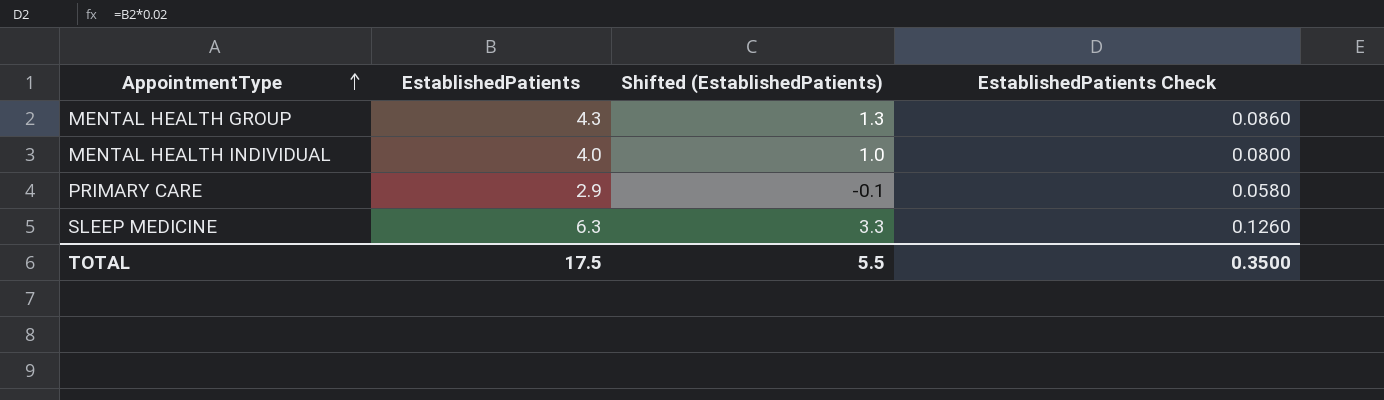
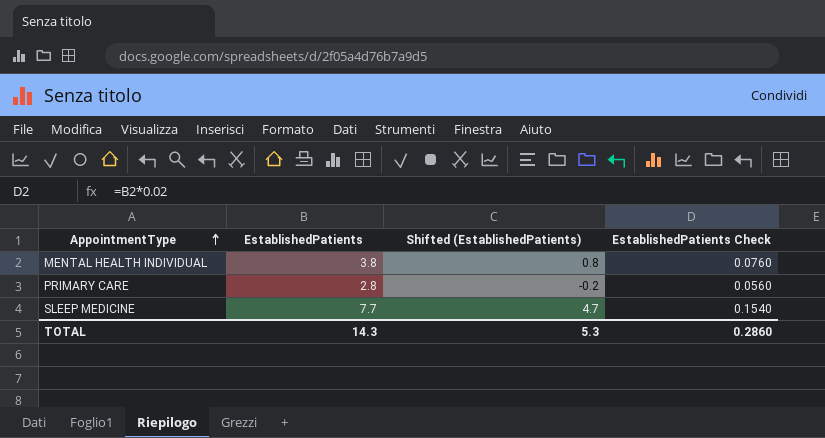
row MENTAL HEALTH GROUP: 4.3 | 1.3 | 0.0860 -> none
MENTAL HEALTH INDIVIDUAL | EstablishedPatients: 4.0 -> 3.8
MENTAL HEALTH INDIVIDUAL | Shifted (EstablishedPatients): 1.0 -> 0.8
MENTAL HEALTH INDIVIDUAL | EstablishedPatients Check: 0.0800 -> 0.0760
PRIMARY CARE | EstablishedPatients: 2.9 -> 2.8
PRIMARY CARE | Shifted (EstablishedPatients): -0.1 -> -0.2
PRIMARY CARE | EstablishedPatients Check: 0.0580 -> 0.0560
SLEEP MEDICINE | EstablishedPatients: 6.3 -> 7.7
SLEEP MEDICINE | Shifted (EstablishedPatients): 3.3 -> 4.7
SLEEP MEDICINE | EstablishedPatients Check: 0.1260 -> 0.1540
TOTAL | EstablishedPatients: 17.5 -> 14.3
TOTAL | Shifted (EstablishedPatients): 5.5 -> 5.3
TOTAL | EstablishedPatients Check: 0.3500 -> 0.2860

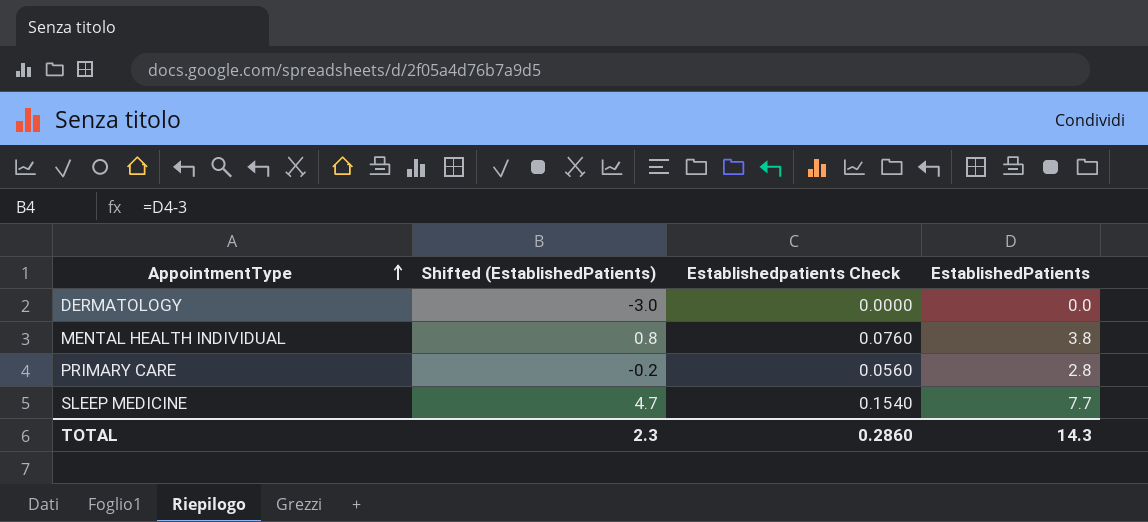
column name: EstablishedPatients Check -> Establishedpatients Check
column EstablishedPatients | position: 2 -> 4
row DERMATOLOGY: none -> -3.0 | 0.0000 | 0.0
TOTAL | Shifted (EstablishedPatients): 5.3 -> 2.3

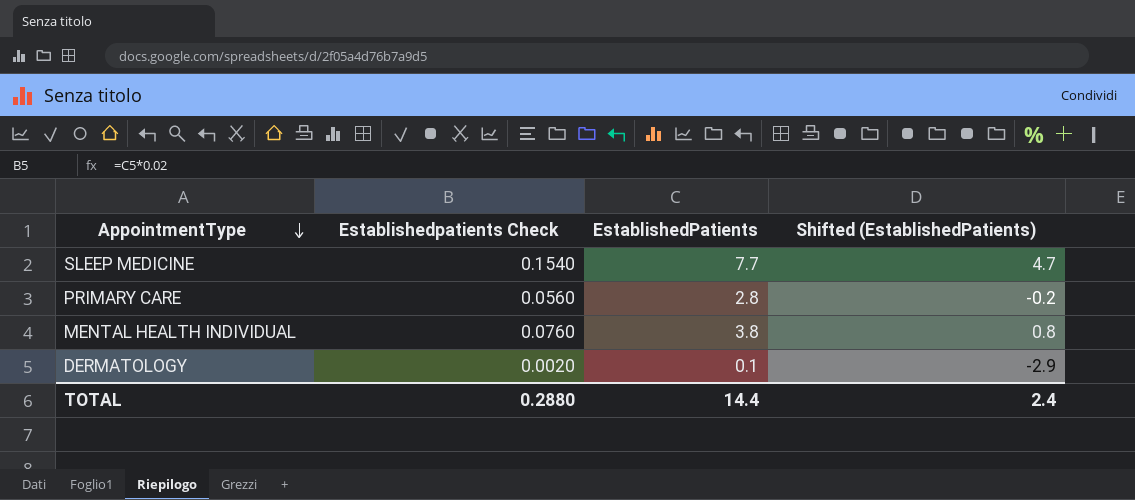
row order: AppointmentType ascending -> AppointmentType descending
column Shifted (EstablishedPatients) | position: 2 -> 4
DERMATOLOGY | Establishedpatients Check: 0.0000 -> 0.0020
DERMATOLOGY | EstablishedPatients: 0.0 -> 0.1
DERMATOLOGY | Shifted (EstablishedPatients): -3.0 -> -2.9
TOTAL | Establishedpatients Check: 0.2860 -> 0.2880
TOTAL | EstablishedPatients: 14.3 -> 14.4
TOTAL | Shifted (EstablishedPatients): 2.3 -> 2.4

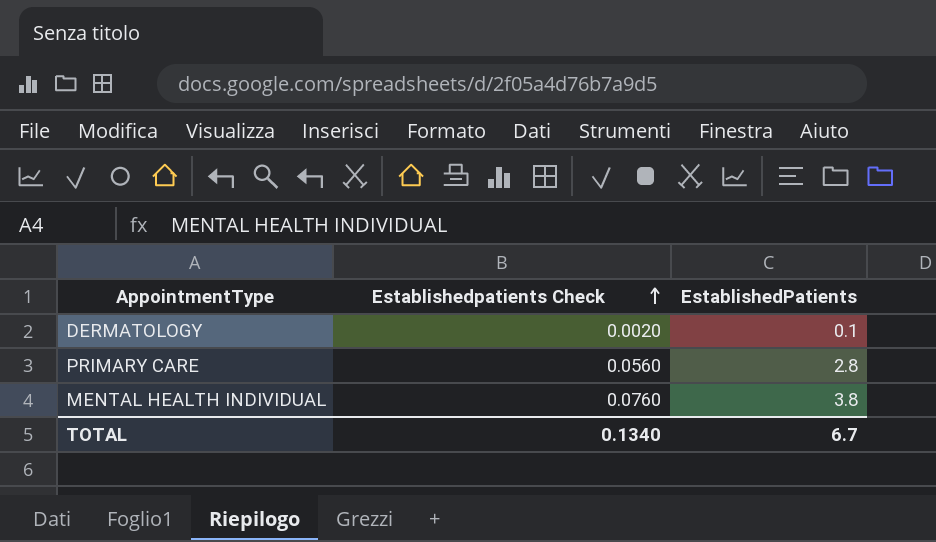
row order: AppointmentType descending -> Establishedpatients Check ascending
column Shifted (EstablishedPatients) | formula: [EstablishedPatients] - 3 -> none
row SLEEP MEDICINE: 0.1540 | 7.7 | 4.7 -> none
TOTAL | Establishedpatients Check: 0.2880 -> 0.1340
TOTAL | EstablishedPatients: 14.4 -> 6.7

